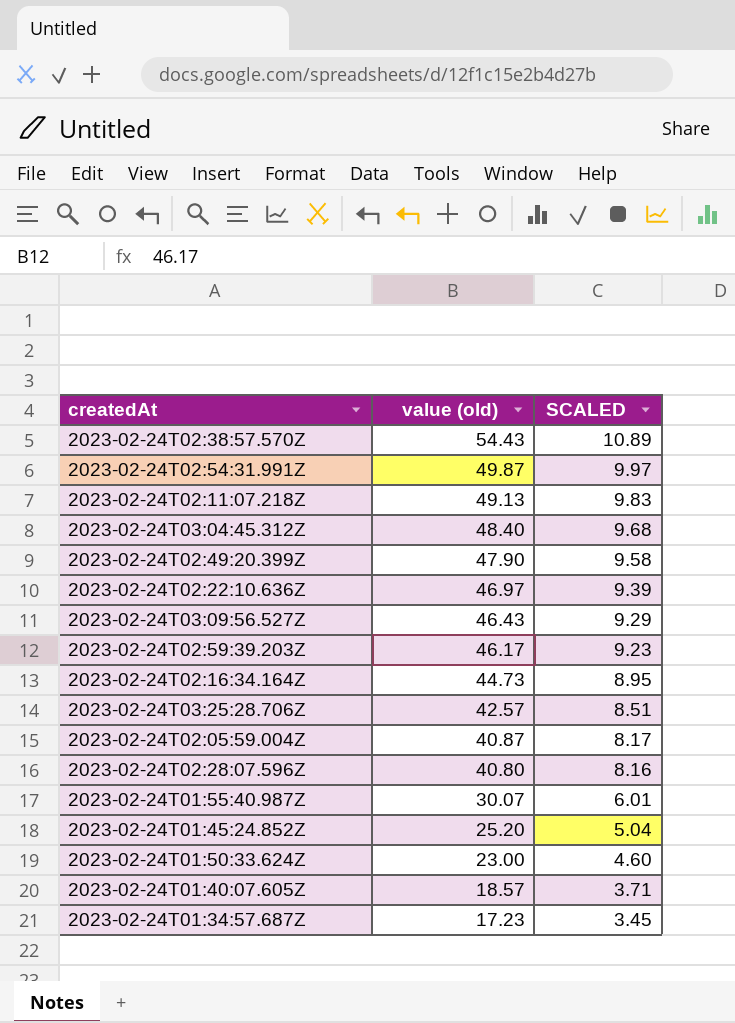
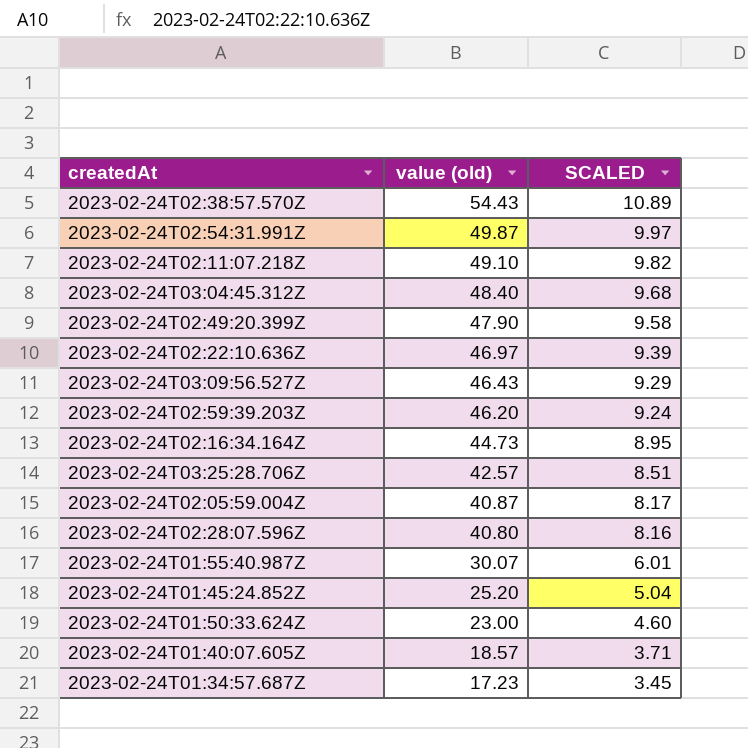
2023-02-24T02:11:07.218Z | value (old): 49.13 -> 49.10
2023-02-24T02:11:07.218Z | SCALED: 9.83 -> 9.82
2023-02-24T02:59:39.203Z | value (old): 46.17 -> 46.20
2023-02-24T02:59:39.203Z | SCALED: 9.23 -> 9.24

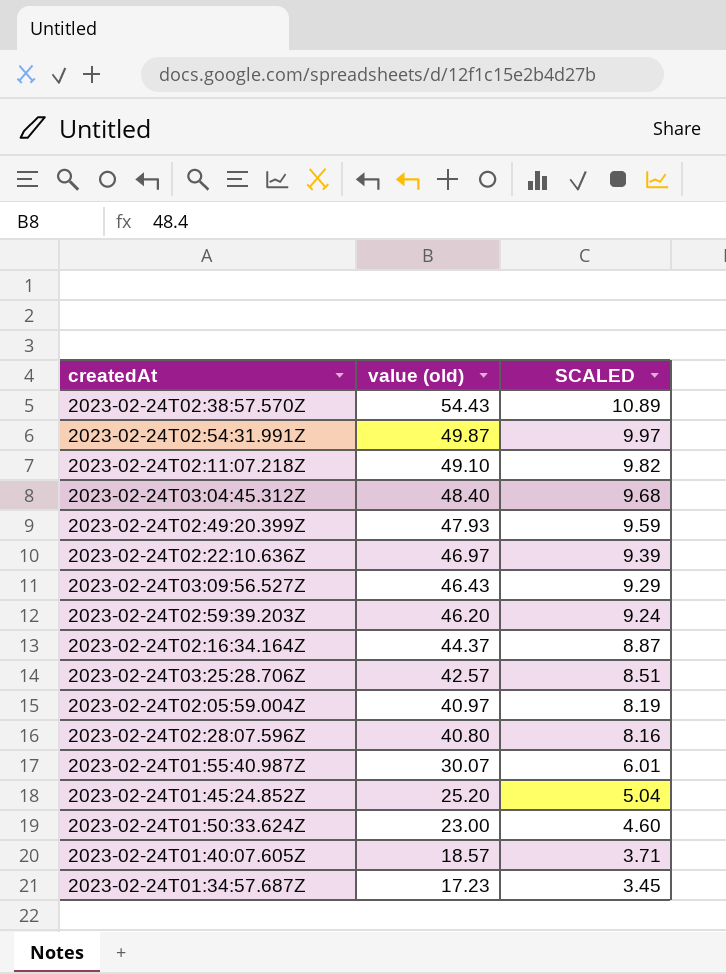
2023-02-24T02:49:20.399Z | value (old): 47.90 -> 47.93
2023-02-24T02:49:20.399Z | SCALED: 9.58 -> 9.59
2023-02-24T02:16:34.164Z | value (old): 44.73 -> 44.37
2023-02-24T02:16:34.164Z | SCALED: 8.95 -> 8.87
2023-02-24T02:05:59.004Z | value (old): 40.87 -> 40.97
2023-02-24T02:05:59.004Z | SCALED: 8.17 -> 8.19

